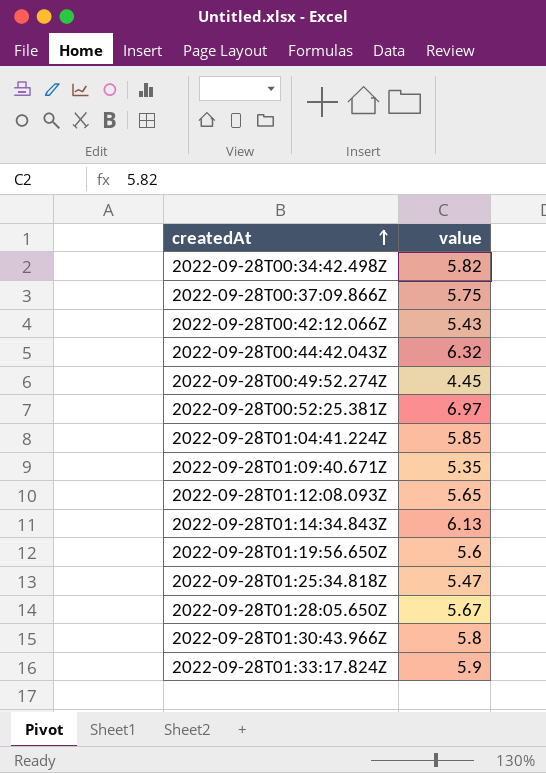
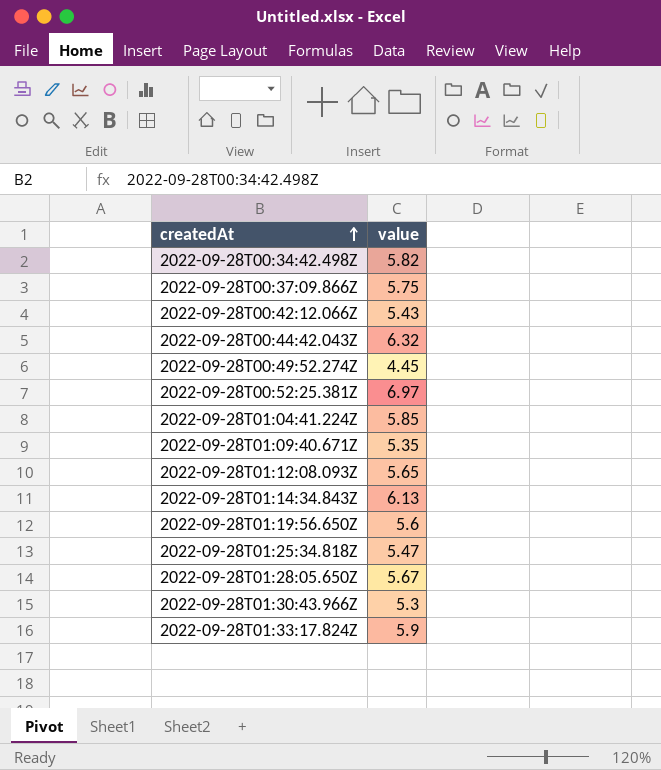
2022-09-28T01:30:43.966Z | value: 5.8 -> 5.3

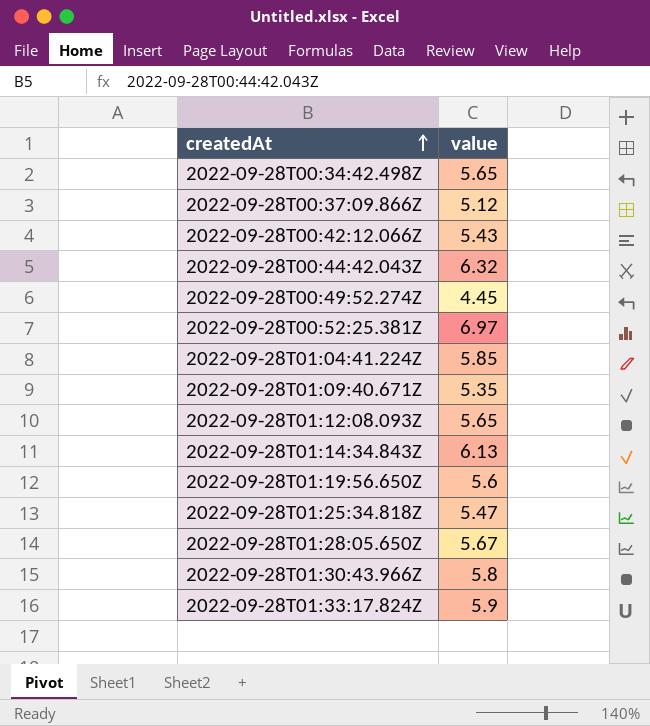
2022-09-28T00:34:42.498Z | value: 5.82 -> 5.65
2022-09-28T00:37:09.866Z | value: 5.75 -> 5.12
2022-09-28T01:30:43.966Z | value: 5.3 -> 5.8

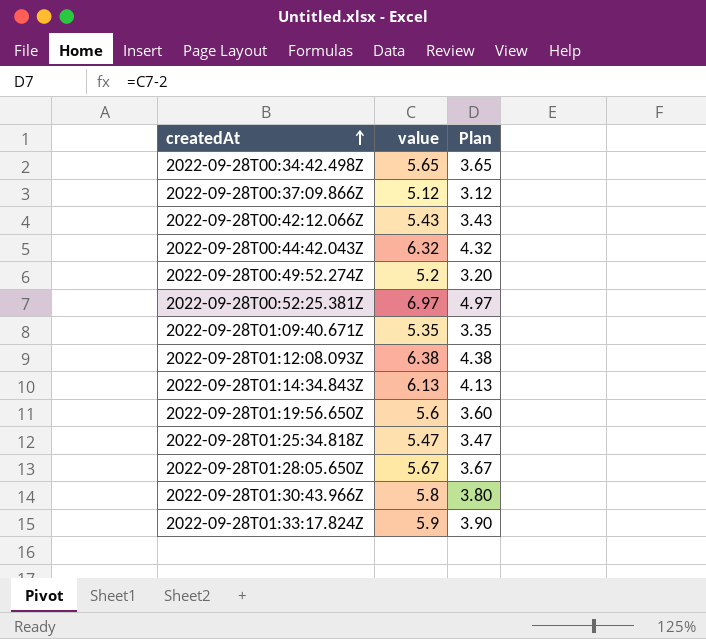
column Plan | formula: none -> [value] - 2
row 2022-09-28T01:04:41.224Z: 5.85 -> none
2022-09-28T00:49:52.274Z | value: 4.45 -> 5.2
2022-09-28T01:12:08.093Z | value: 5.65 -> 6.38

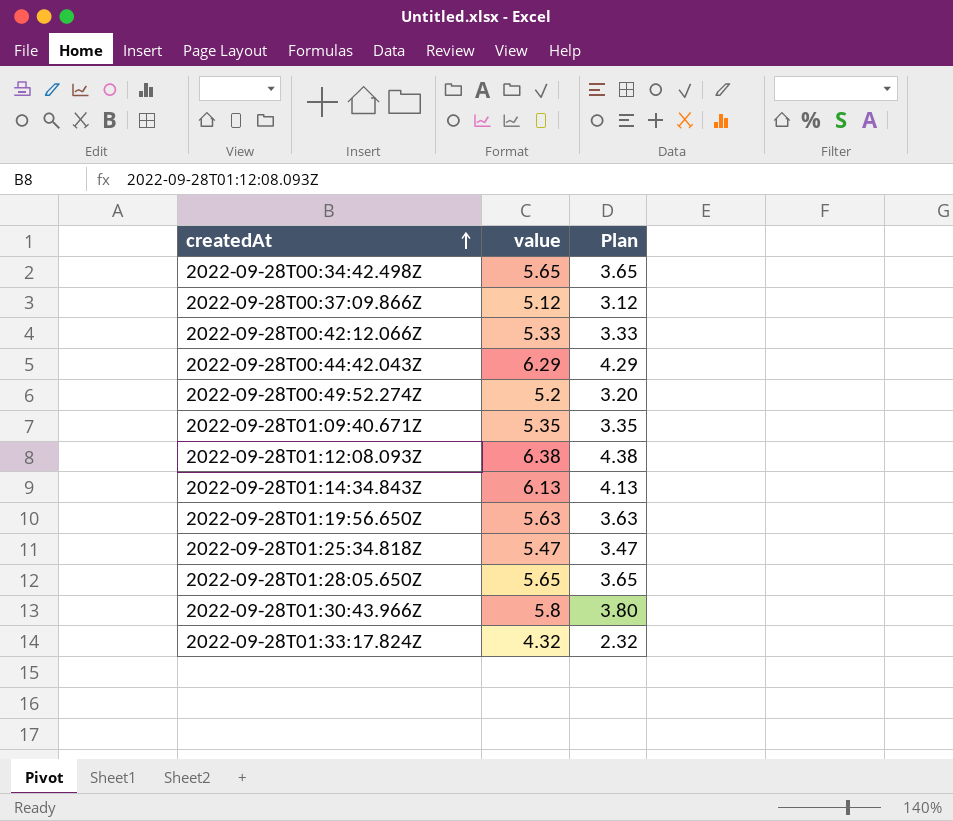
row 2022-09-28T00:52:25.381Z: 6.97 | 4.97 -> none
2022-09-28T00:42:12.066Z | value: 5.43 -> 5.33
2022-09-28T00:42:12.066Z | Plan: 3.43 -> 3.33
2022-09-28T00:44:42.043Z | value: 6.32 -> 6.29
2022-09-28T00:44:42.043Z | Plan: 4.32 -> 4.29
2022-09-28T01:19:56.650Z | value: 5.6 -> 5.63
2022-09-28T01:19:56.650Z | Plan: 3.60 -> 3.63
2022-09-28T01:28:05.650Z | value: 5.67 -> 5.65
2022-09-28T01:28:05.650Z | Plan: 3.67 -> 3.65
2022-09-28T01:33:17.824Z | value: 5.9 -> 4.32
2022-09-28T01:33:17.824Z | Plan: 3.90 -> 2.32

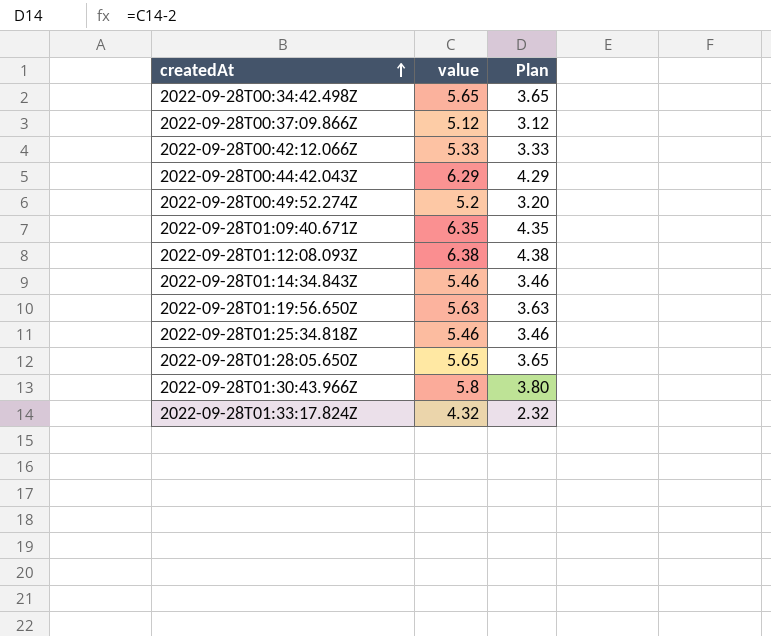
2022-09-28T01:09:40.671Z | value: 5.35 -> 6.35
2022-09-28T01:09:40.671Z | Plan: 3.35 -> 4.35
2022-09-28T01:14:34.843Z | value: 6.13 -> 5.46
2022-09-28T01:14:34.843Z | Plan: 4.13 -> 3.46
2022-09-28T01:25:34.818Z | value: 5.47 -> 5.46
2022-09-28T01:25:34.818Z | Plan: 3.47 -> 3.46

